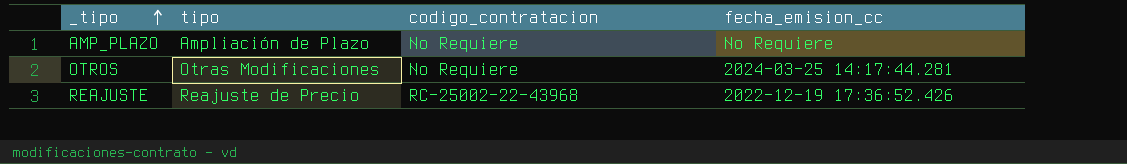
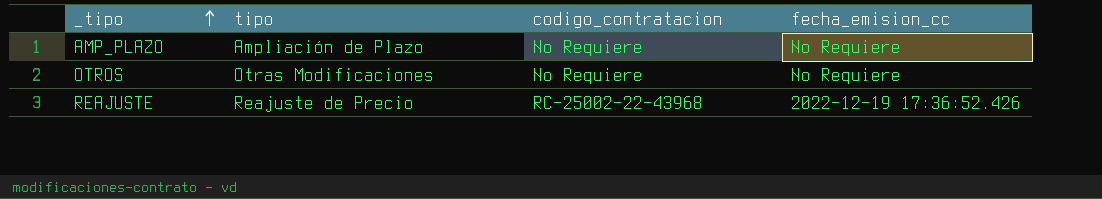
OTROS | fecha_emision_cc: 2024-03-25 14:17:44.281 -> No Requiere

